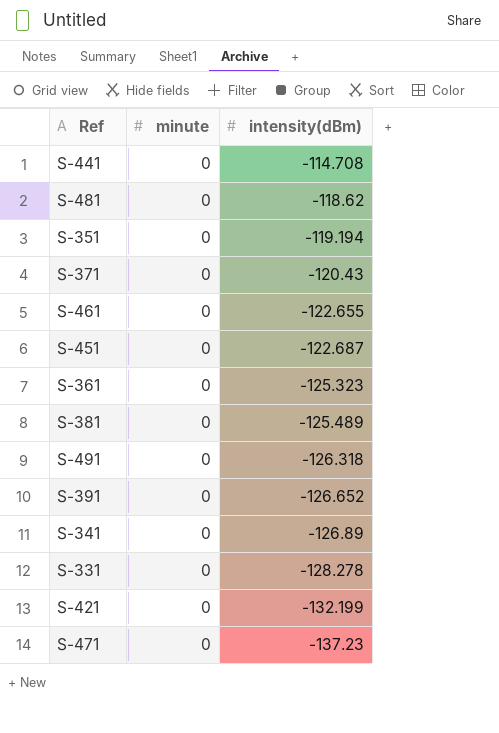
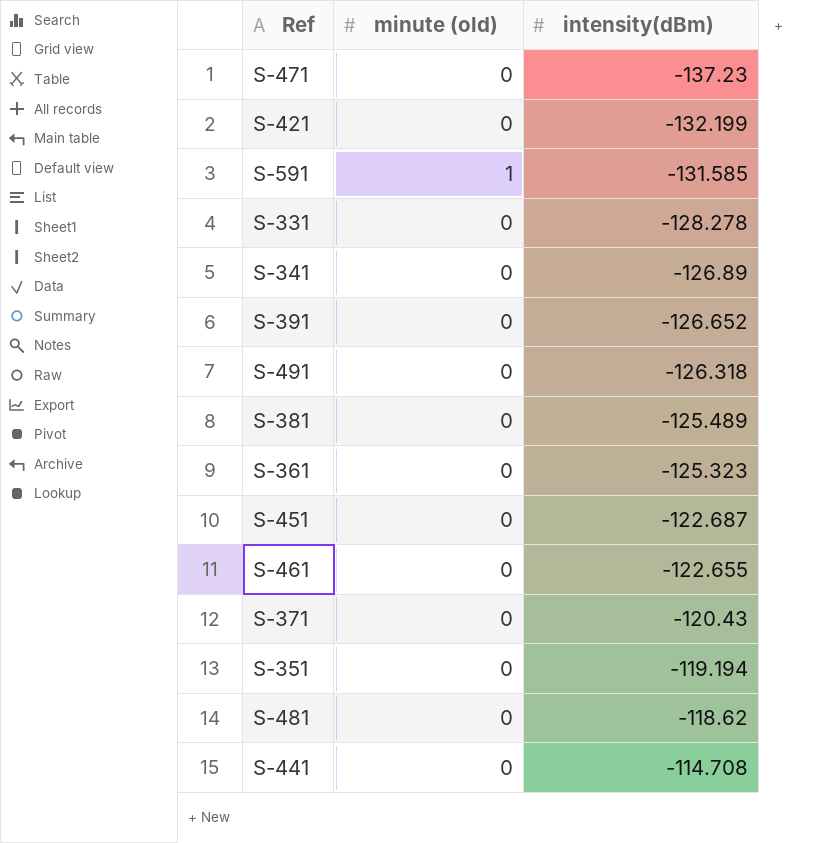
row order: intensity(dBm) descending -> intensity(dBm) ascending
column name: minute -> minute (old)
row S-591: none -> 1 | -131.585

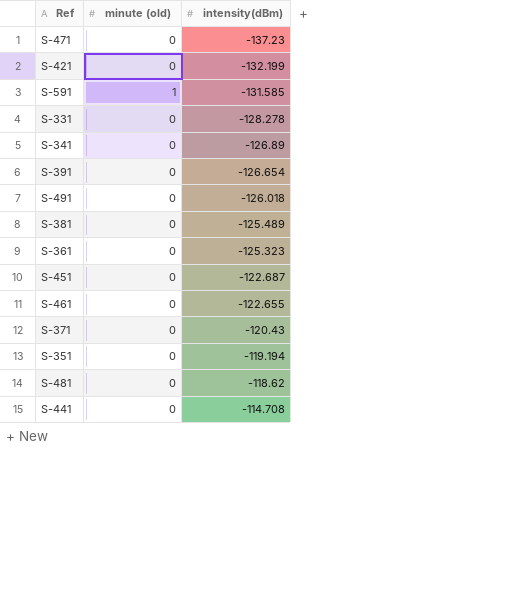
S-391 | intensity(dBm): -126.652 -> -126.654
S-491 | intensity(dBm): -126.318 -> -126.018

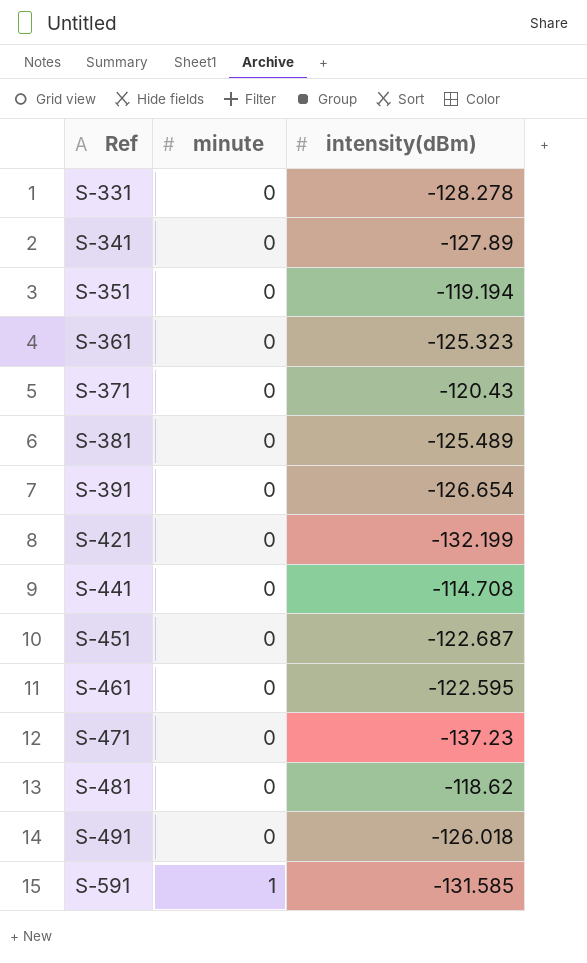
row order: intensity(dBm) ascending -> Ref ascending
column name: minute (old) -> minute
S-341 | intensity(dBm): -126.89 -> -127.89
S-461 | intensity(dBm): -122.655 -> -122.595

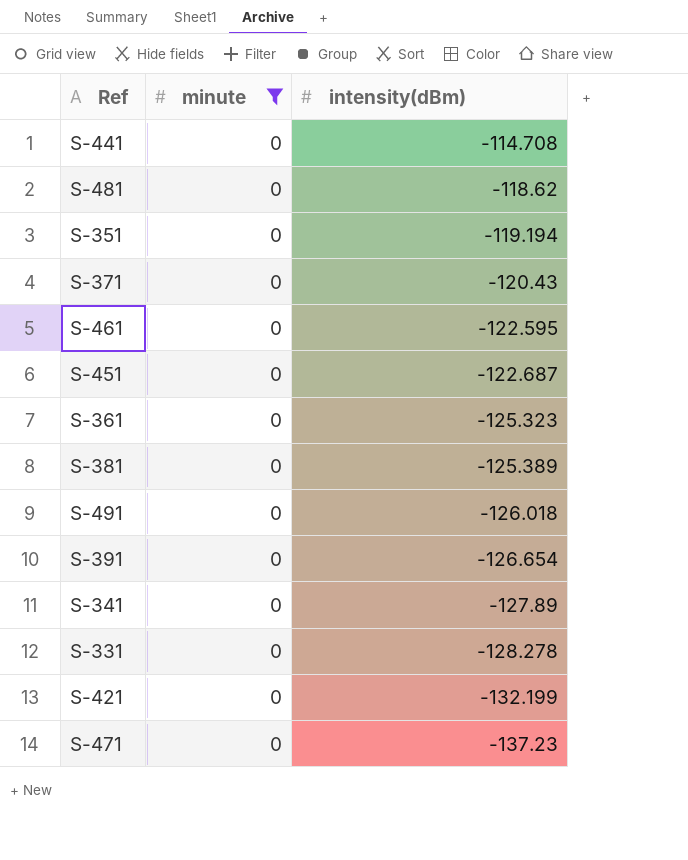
filter: none -> minute = 0
row order: Ref ascending -> intensity(dBm) descending
S-381 | intensity(dBm): -125.489 -> -125.389

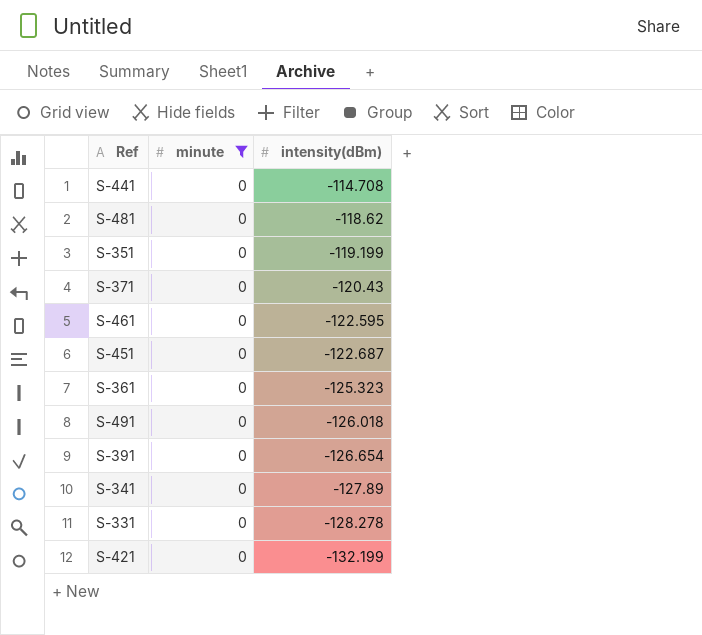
row S-381: 0 | -125.389 -> none
row S-471: 0 | -137.23 -> none
S-351 | intensity(dBm): -119.194 -> -119.199

